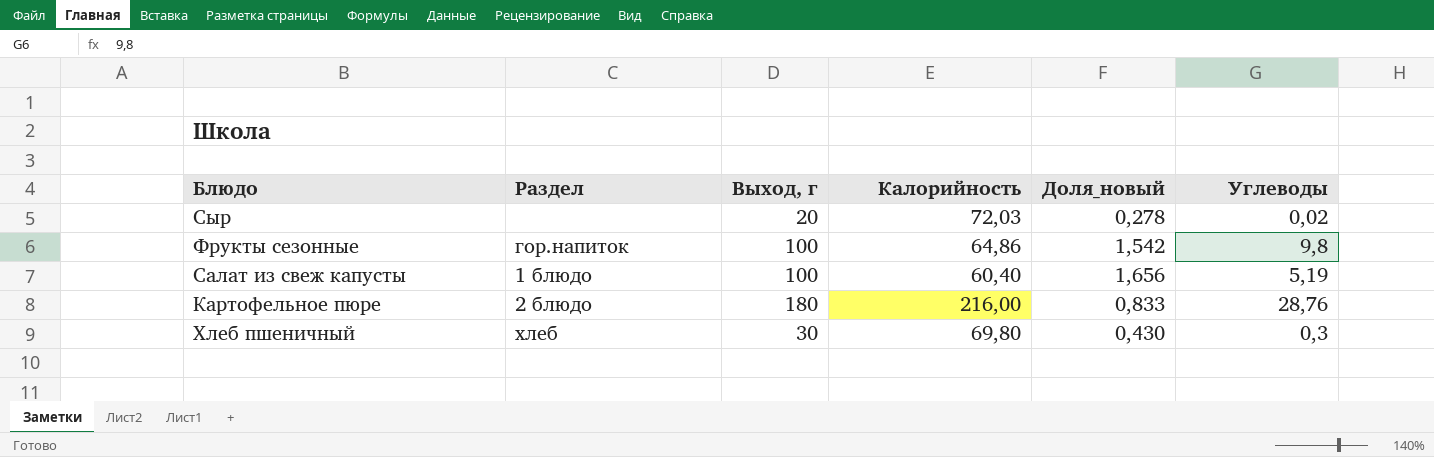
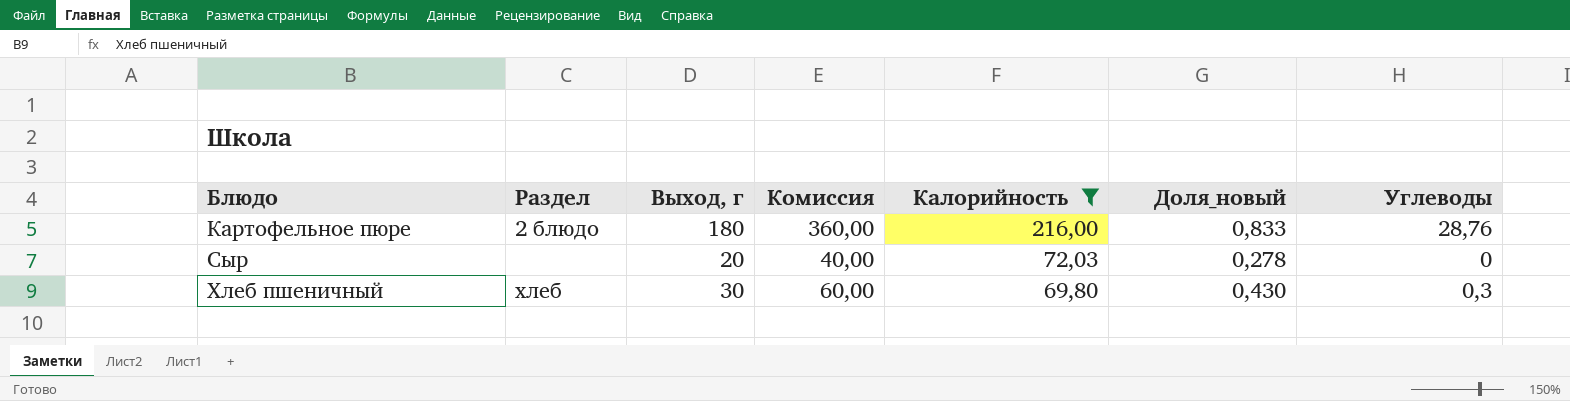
filter: none -> Калорийность >= 69,80
row order: none -> Блюдо ascending
column Комиссия | formula: none -> [Выход, г] * 2
Сыр | Углеводы: 0,02 -> 0

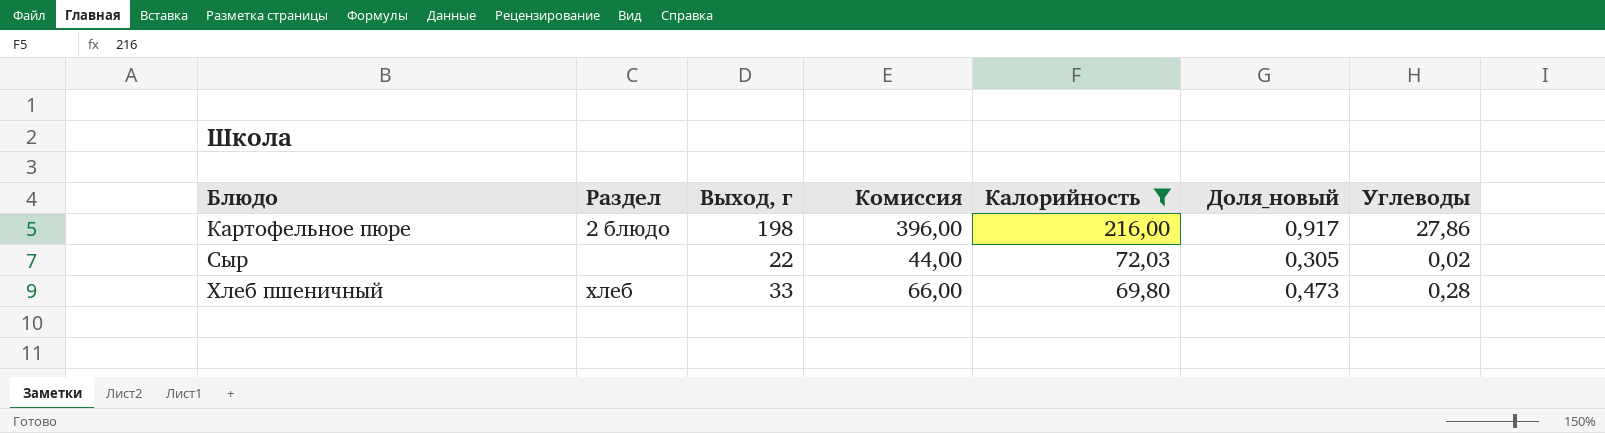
Картофельное пюре | Выход, г: 180 -> 198
Картофельное пюре | Комиссия: 360,00 -> 396,00
Картофельное пюре | Доля_новый: 0,833 -> 0,917
Картофельное пюре | Углеводы: 28,76 -> 27,86
Сыр | Выход, г: 20 -> 22
Сыр | Комиссия: 40,00 -> 44,00
Сыр | Доля_новый: 0,278 -> 0,305
Сыр | Углеводы: 0 -> 0,02
Хлеб пшеничный | Выход, г: 30 -> 33
Хлеб пшеничный | Комиссия: 60,00 -> 66,00
Хлеб пшеничный | Доля_новый: 0,430 -> 0,473
Хлеб пшеничный | Углеводы: 0,3 -> 0,28

